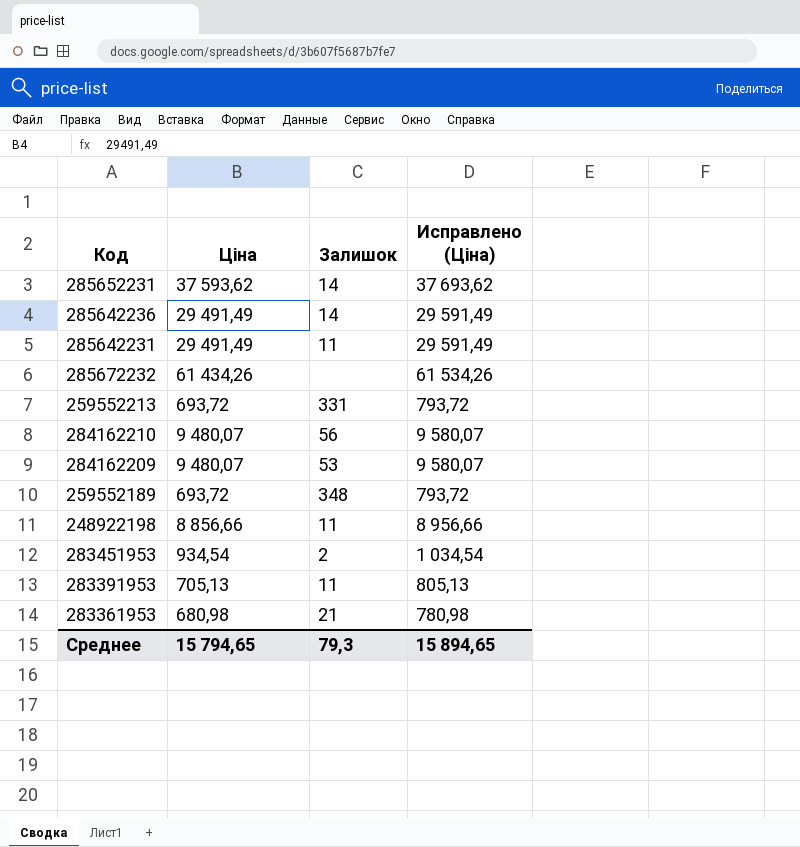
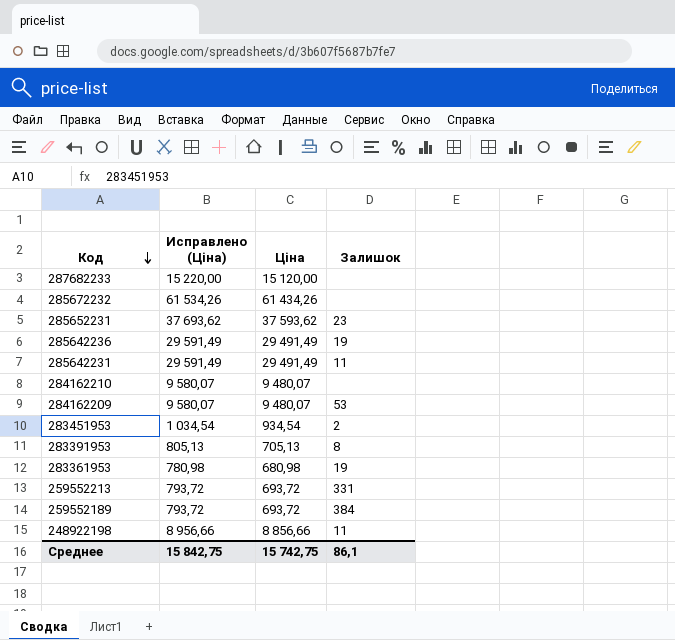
row order: none -> Код descending
column Исправлено (Ціна) | position: 4 -> 2
row 287682233: none -> 15 220,00 | 15 120,00 | none
285652231 | Залишок: 14 -> 23
285642236 | Залишок: 14 -> 19
284162210 | Залишок: 56 -> none
283391953 | Залишок: 11 -> 8
283361953 | Залишок: 21 -> 19
259552189 | Залишок: 348 -> 384
Среднее | Исправлено (Ціна): 15 894,65 -> 15 842,75
Среднее | Ціна: 15 794,65 -> 15 742,75
Среднее | Залишок: 79,3 -> 86,1

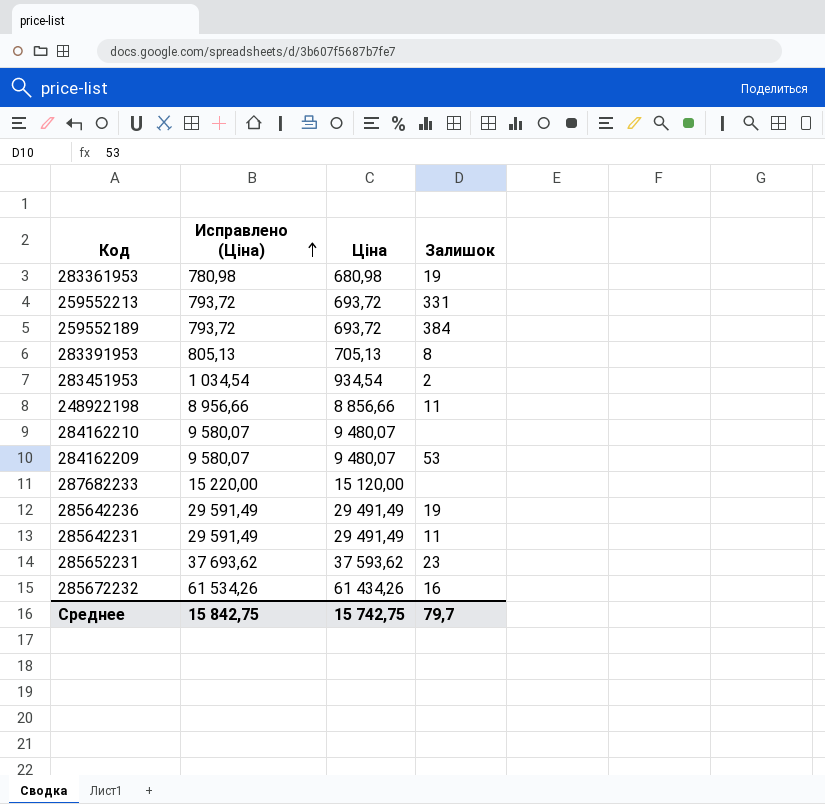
row order: Код descending -> Исправлено (Ціна) ascending
285672232 | Залишок: none -> 16
Среднее | Залишок: 86,1 -> 79,7

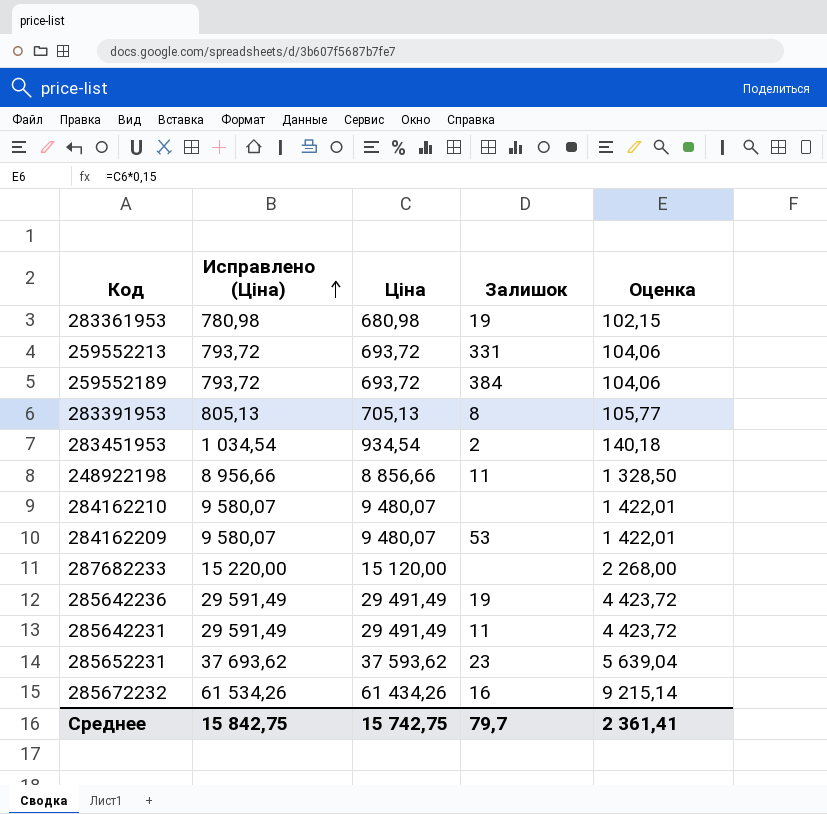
column Оценка | formula: none -> [Ціна] * 0,15

